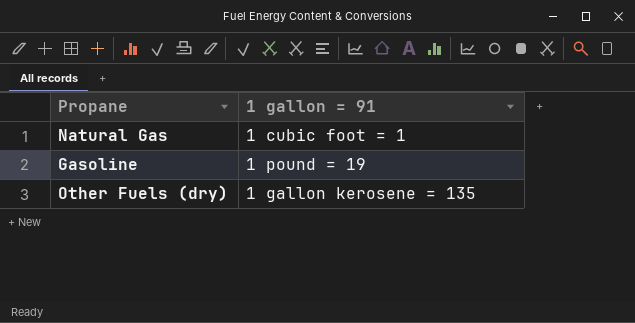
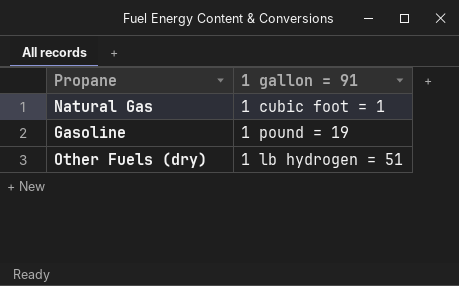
Other Fuels (dry) | 1 gallon = 91: 1 gallon kerosene = 135 -> 1 lb hydrogen = 51

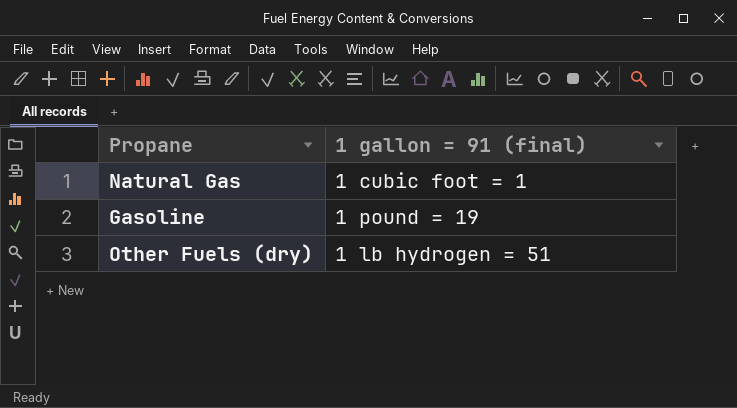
column name: 1 gallon = 91 -> 1 gallon = 91 (final)

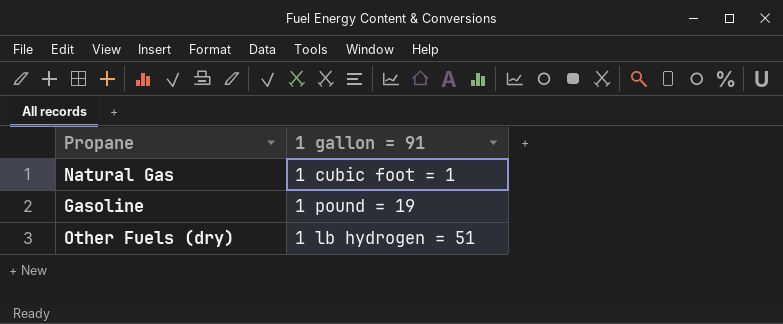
column name: 1 gallon = 91 (final) -> 1 gallon = 91

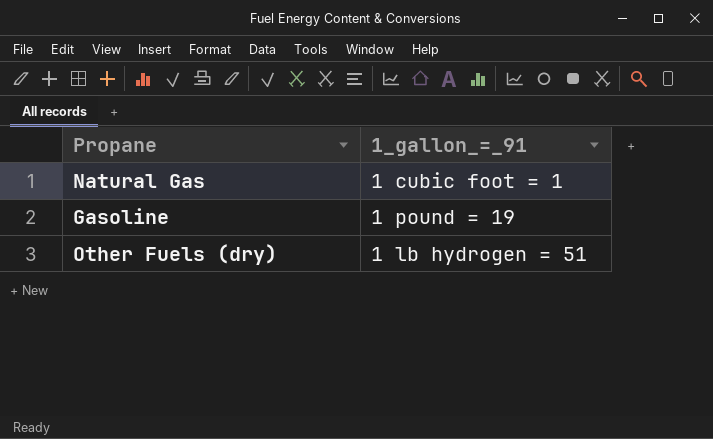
column name: 1 gallon = 91 -> 1_gallon_=_91

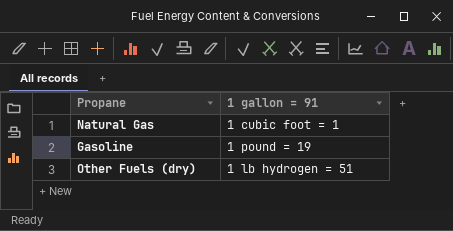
column name: 1_gallon_=_91 -> 1 gallon = 91

